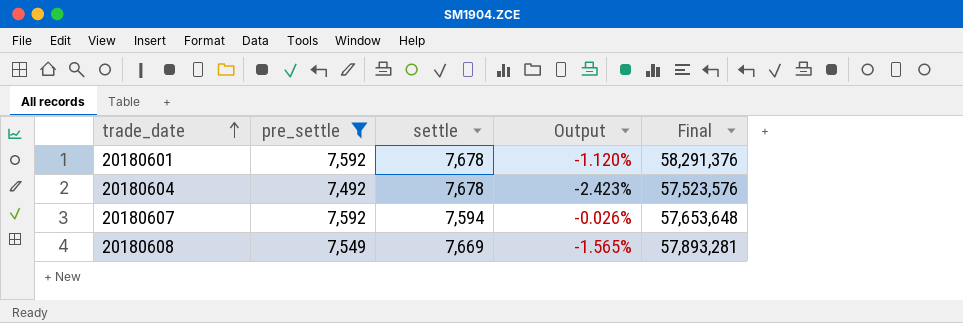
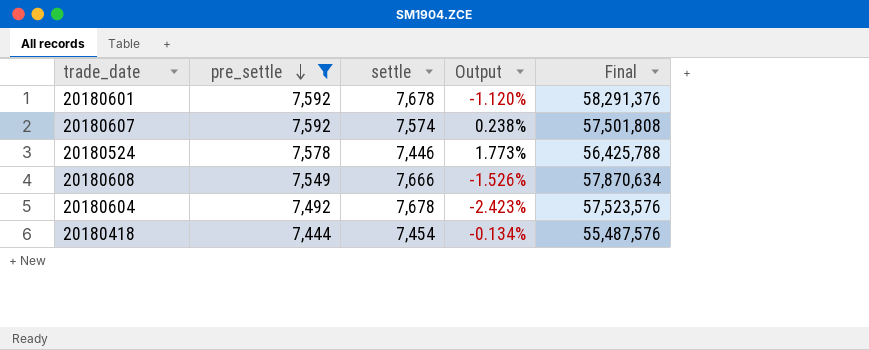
row order: trade_date ascending -> pre_settle descending
20180607 | settle: 7,594 -> 7,574
20180607 | Output: -0.026% -> 0.238%
20180607 | Final: 57,653,648 -> 57,501,808
row 20180524: none -> 7,578 | 7,446 | 1.773% | 56,425,788
20180608 | settle: 7,669 -> 7,666
20180608 | Output: -1.565% -> -1.526%
20180608 | Final: 57,893,281 -> 57,870,634
row 20180418: none -> 7,444 | 7,454 | -0.134% | 55,487,576

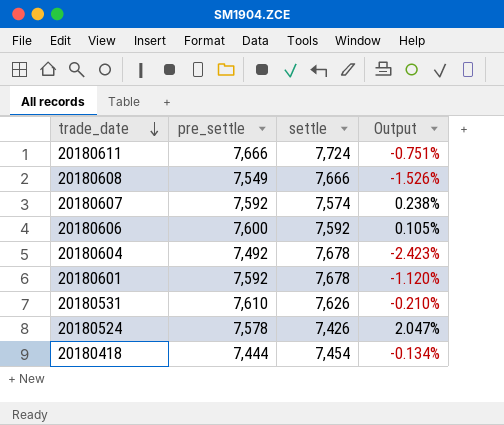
filter: pre_settle <= 7,592 -> none
row order: pre_settle descending -> trade_date descending
column Final | formula: [pre_settle] * [settle] -> none
20180524 | settle: 7,446 -> 7,426
20180524 | Output: 1.773% -> 2.047%

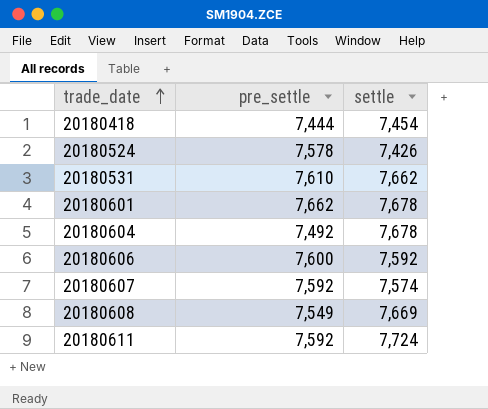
row order: trade_date descending -> trade_date ascending
column Output | formula: ([pre_settle] - [settle]) / [settle] -> none
20180531 | settle: 7,626 -> 7,662
20180601 | pre_settle: 7,592 -> 7,662
20180608 | settle: 7,666 -> 7,669
20180611 | pre_settle: 7,666 -> 7,592

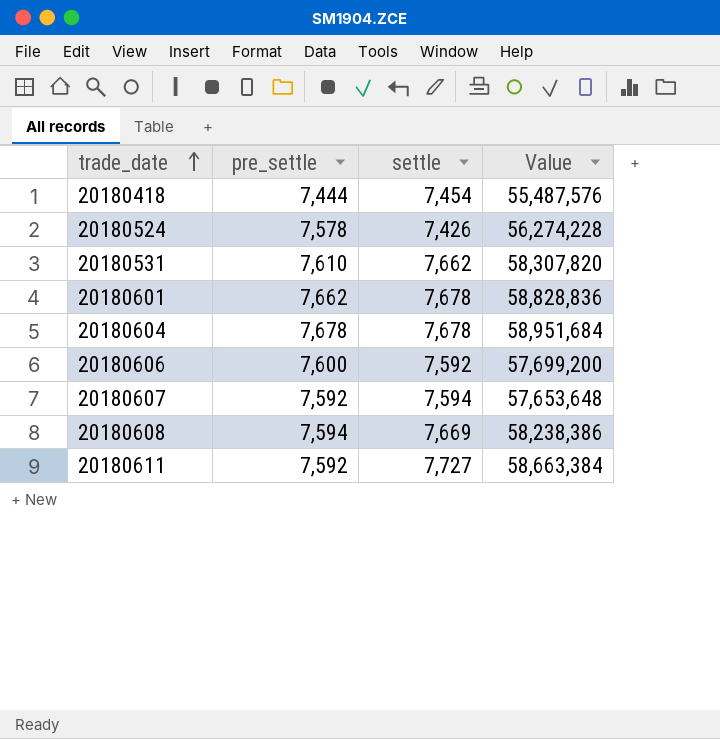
column Value | formula: none -> [pre_settle] * [settle]
20180604 | pre_settle: 7,492 -> 7,678
20180607 | settle: 7,574 -> 7,594
20180608 | pre_settle: 7,549 -> 7,594
20180611 | settle: 7,724 -> 7,727

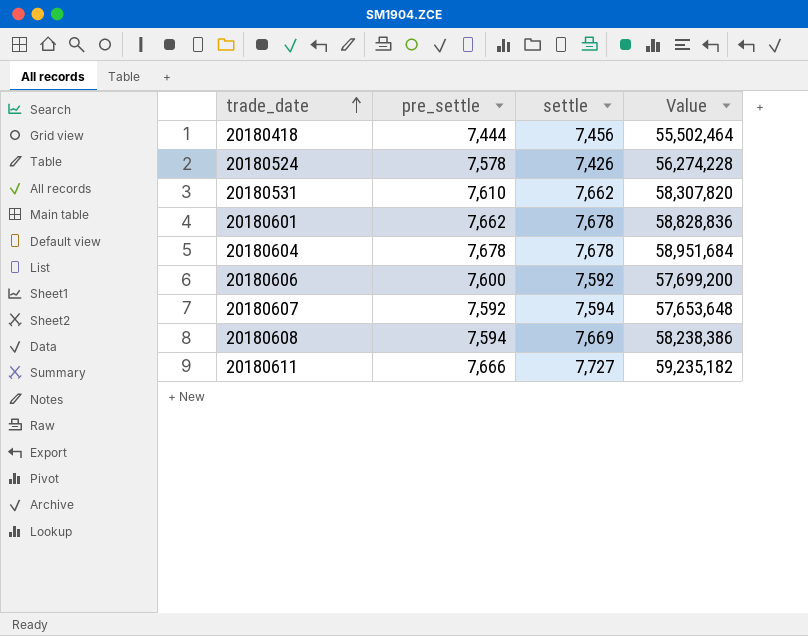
20180418 | settle: 7,454 -> 7,456
20180418 | Value: 55,487,576 -> 55,502,464
20180611 | pre_settle: 7,592 -> 7,666
20180611 | Value: 58,663,384 -> 59,235,182

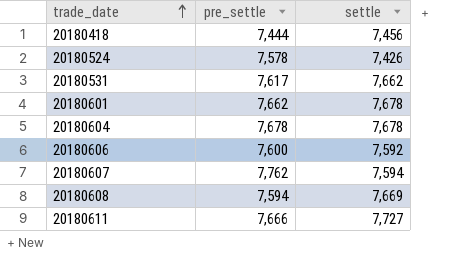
column Value | formula: [pre_settle] * [settle] -> none
20180531 | pre_settle: 7,610 -> 7,617
20180607 | pre_settle: 7,592 -> 7,762

